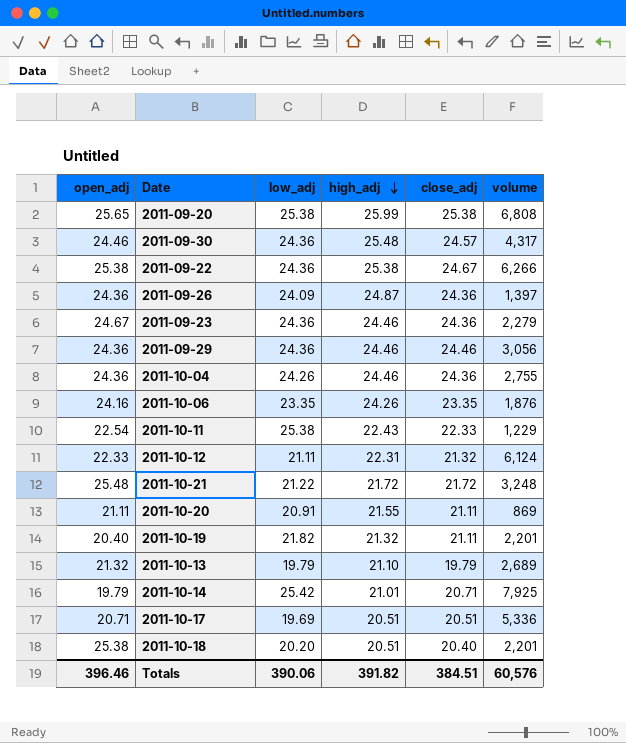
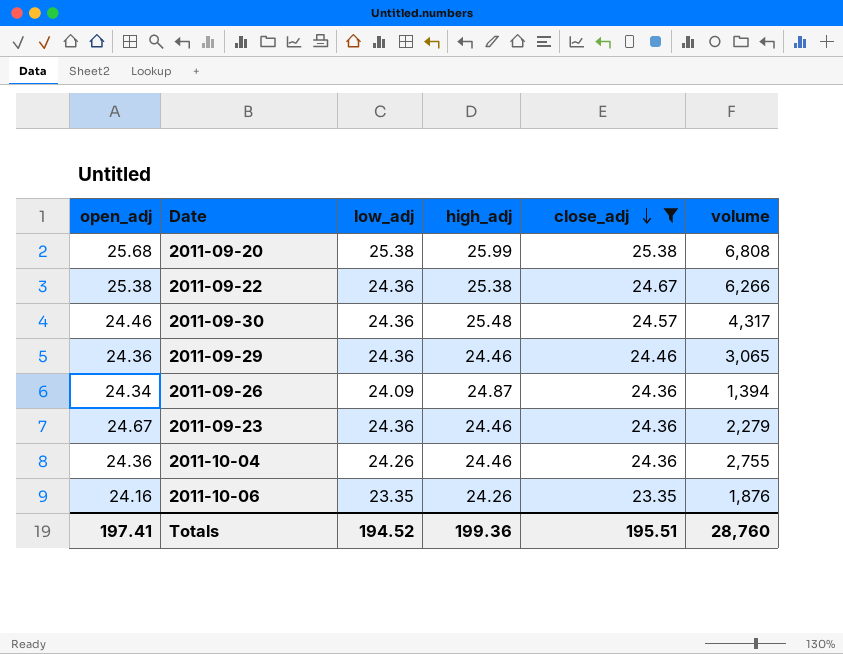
filter: none -> close_adj >= 23.35
row order: high_adj descending -> close_adj descending
2011-09-20 | open_adj: 25.65 -> 25.68
2011-09-29 | volume: 3,056 -> 3,065
2011-09-26 | open_adj: 24.36 -> 24.34
2011-09-26 | volume: 1,397 -> 1,394
Totals | open_adj: 396.46 -> 197.41
Totals | low_adj: 390.06 -> 194.52
Totals | high_adj: 391.82 -> 199.36
Totals | close_adj: 384.51 -> 195.51
Totals | volume: 60,576 -> 28,760

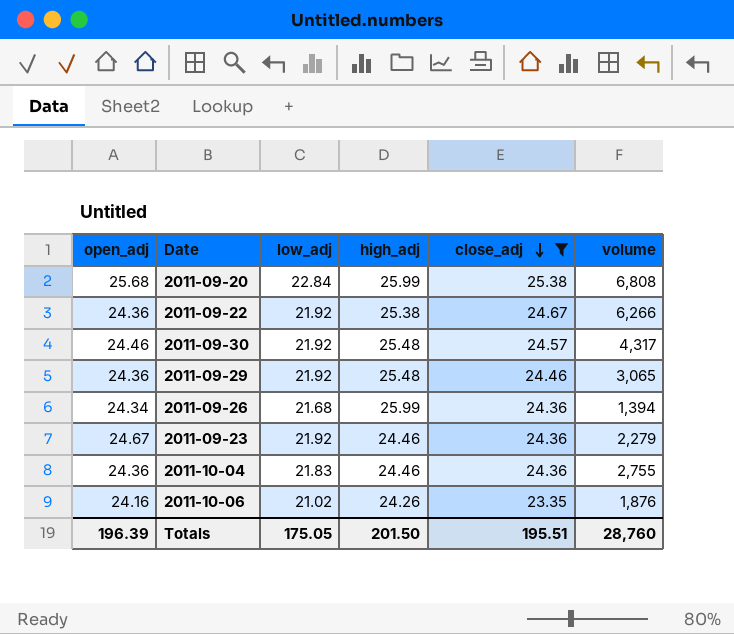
2011-09-20 | low_adj: 25.38 -> 22.84
2011-09-22 | open_adj: 25.38 -> 24.36
2011-09-22 | low_adj: 24.36 -> 21.92
2011-09-30 | low_adj: 24.36 -> 21.92
2011-09-29 | low_adj: 24.36 -> 21.92
2011-09-29 | high_adj: 24.46 -> 25.48
2011-09-26 | low_adj: 24.09 -> 21.68
2011-09-26 | high_adj: 24.87 -> 25.99
2011-09-23 | low_adj: 24.36 -> 21.92
2011-10-04 | low_adj: 24.26 -> 21.83
2011-10-06 | low_adj: 23.35 -> 21.02
Totals | open_adj: 197.41 -> 196.39
Totals | low_adj: 194.52 -> 175.05
Totals | high_adj: 199.36 -> 201.50

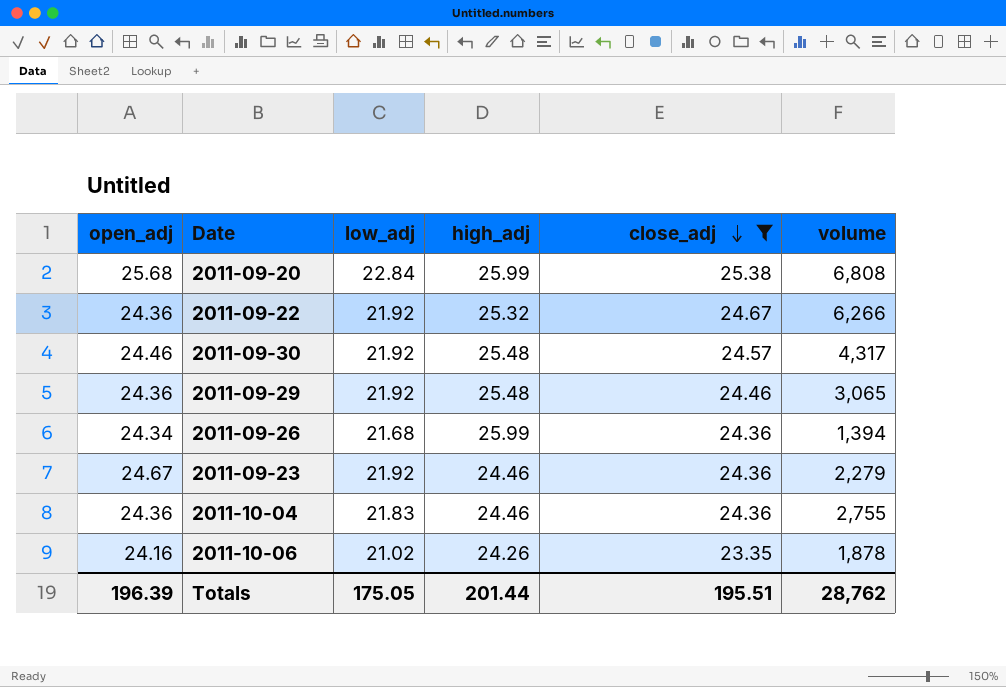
2011-09-22 | high_adj: 25.38 -> 25.32
2011-10-06 | volume: 1,876 -> 1,878
Totals | high_adj: 201.50 -> 201.44
Totals | volume: 28,760 -> 28,762

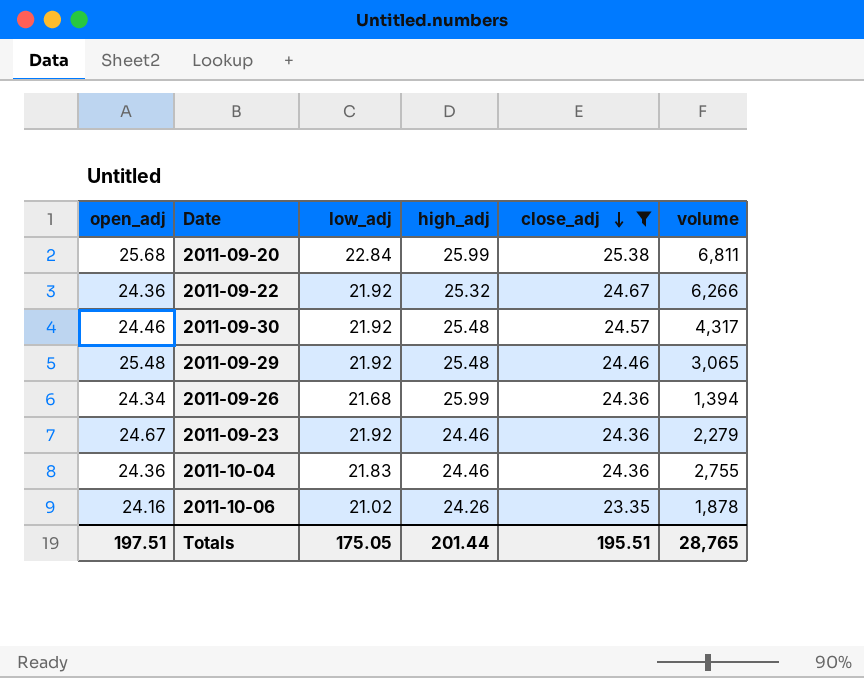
2011-09-20 | volume: 6,808 -> 6,811
2011-09-29 | open_adj: 24.36 -> 25.48
Totals | open_adj: 196.39 -> 197.51
Totals | volume: 28,762 -> 28,765

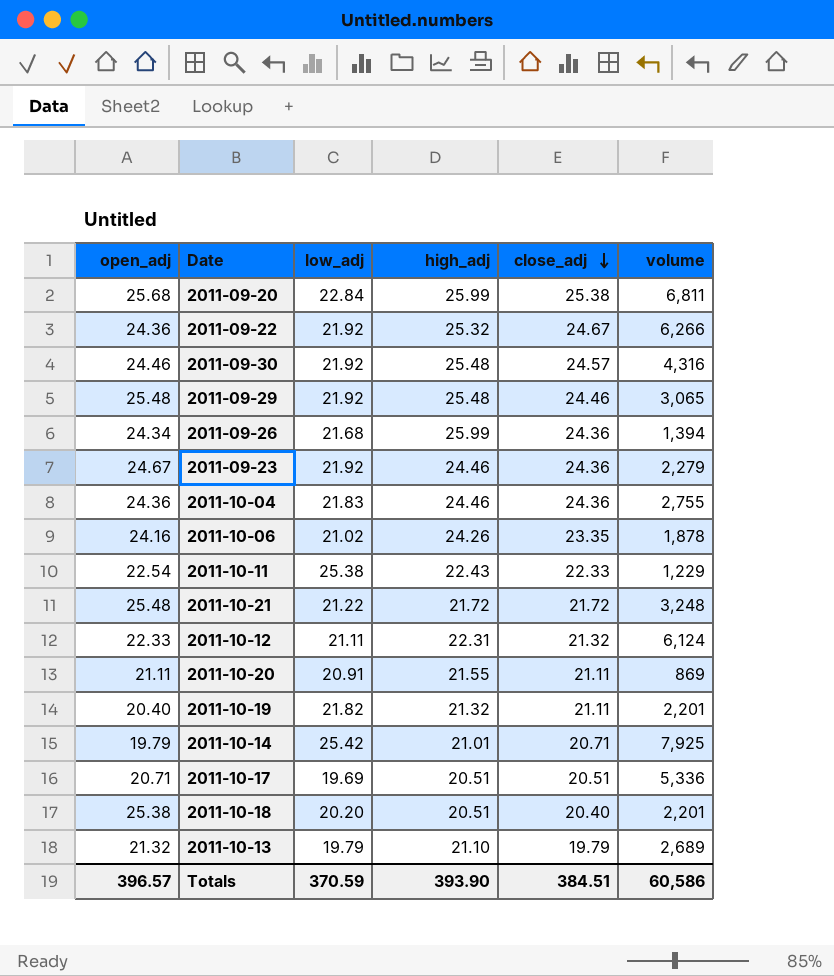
filter: close_adj >= 23.35 -> none
2011-09-30 | volume: 4,317 -> 4,316
Totals | open_adj: 197.51 -> 396.57
Totals | low_adj: 175.05 -> 370.59
Totals | high_adj: 201.44 -> 393.90
Totals | close_adj: 195.51 -> 384.51
Totals | volume: 28,765 -> 60,586

